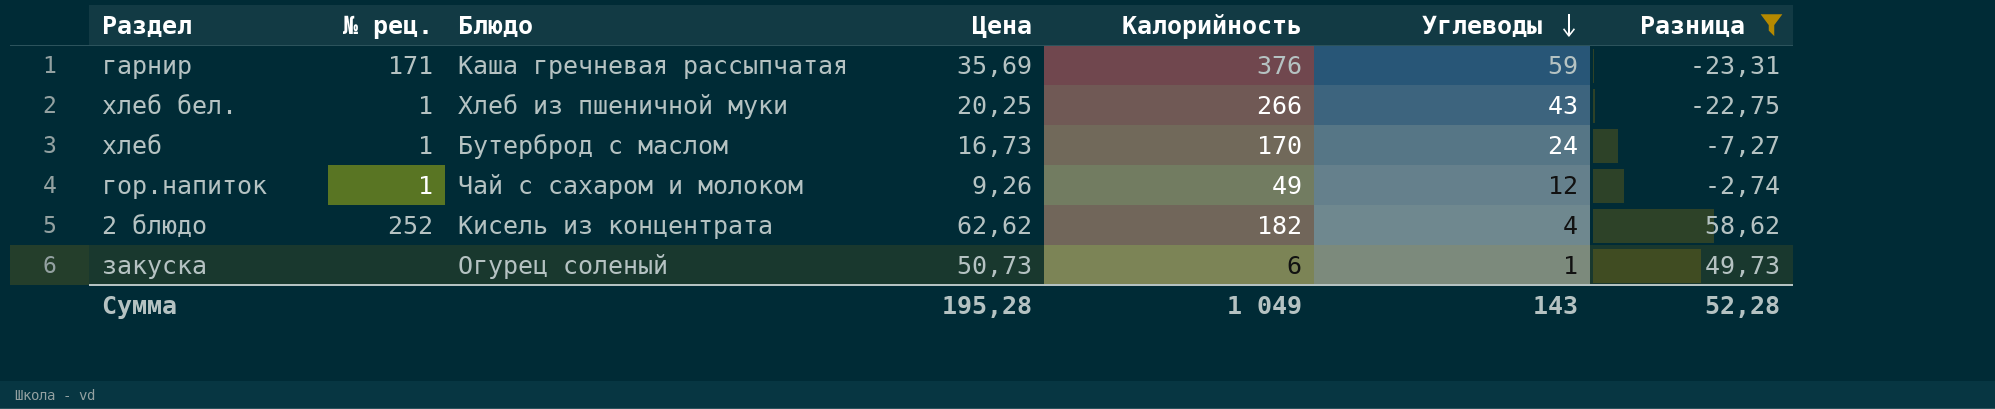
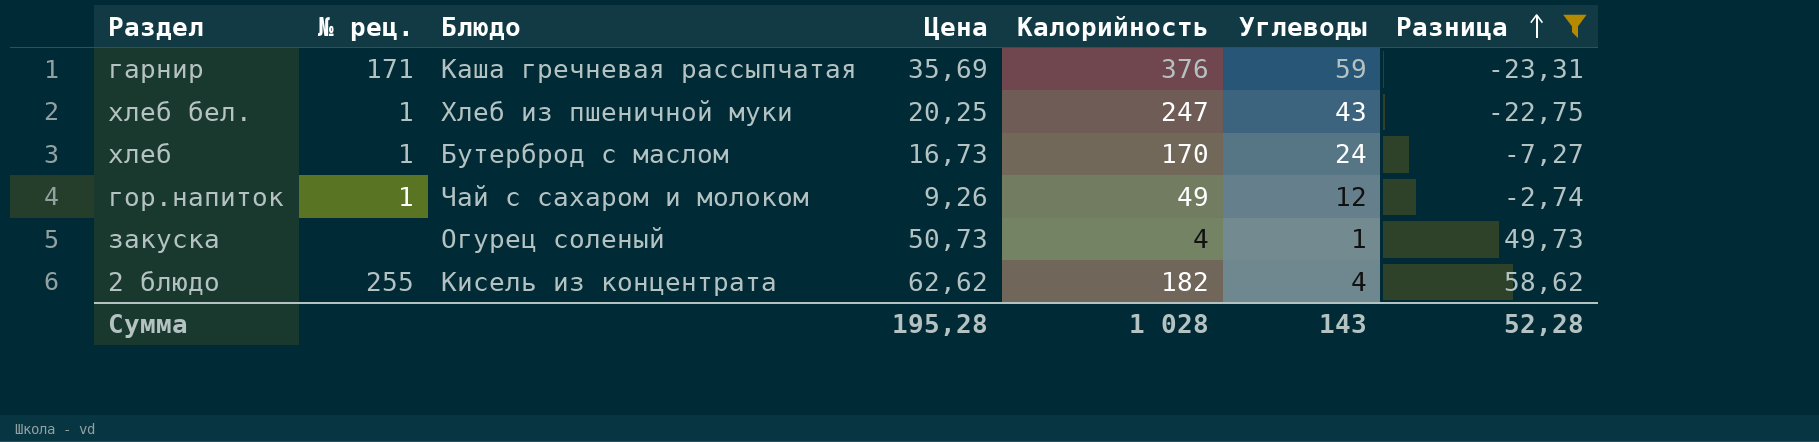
row order: Углеводы descending -> Разница ascending
хлеб бел. | Калорийность: 266 -> 247
закуска | Калорийность: 6 -> 4
2 блюдо | № рец.: 252 -> 255
Сумма | Калорийность: 1 049 -> 1 028

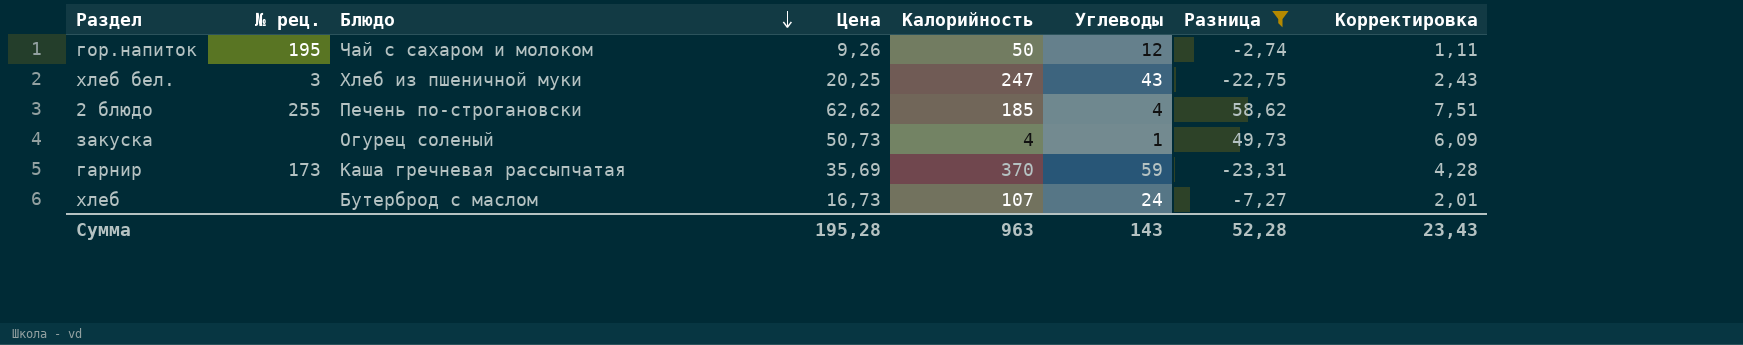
row order: Разница ascending -> Блюдо descending
column Корректировка | formula: none -> [Цена] * 0,12
гор.напиток | № рец.: 1 -> 195
гор.напиток | Калорийность: 49 -> 50
хлеб бел. | № рец.: 1 -> 3
2 блюдо | Блюдо: Кисель из концентрата -> Печень по-строгановски
2 блюдо | Калорийность: 182 -> 185
гарнир | № рец.: 171 -> 173
гарнир | Калорийность: 376 -> 370
хлеб | № рец.: 1 -> none
хлеб | Калорийность: 170 -> 107
Сумма | Калорийность: 1 028 -> 963

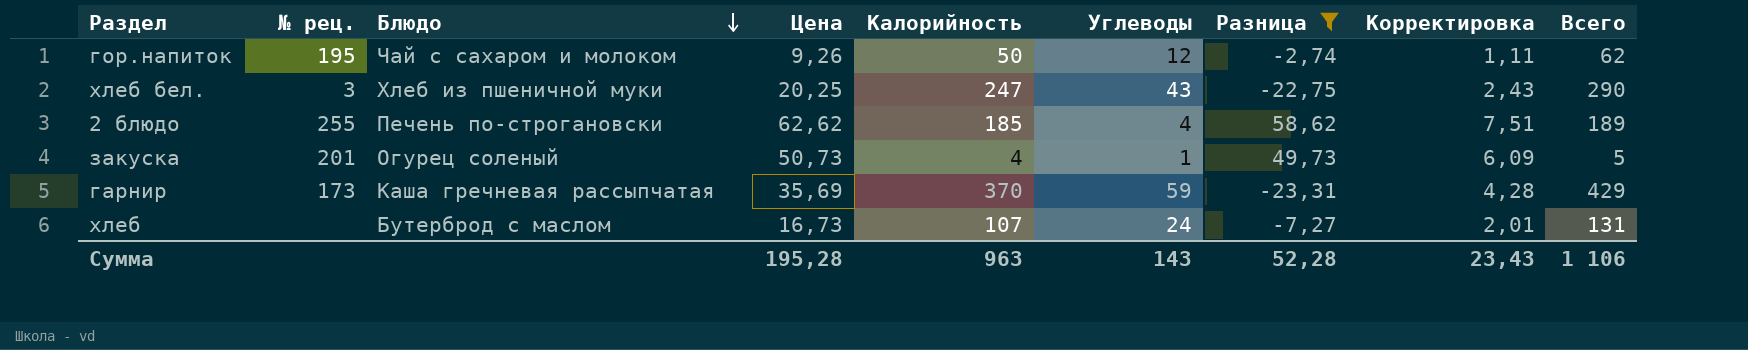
column Всего | formula: none -> [Калорийность] + [Углеводы]
закуска | № рец.: none -> 201

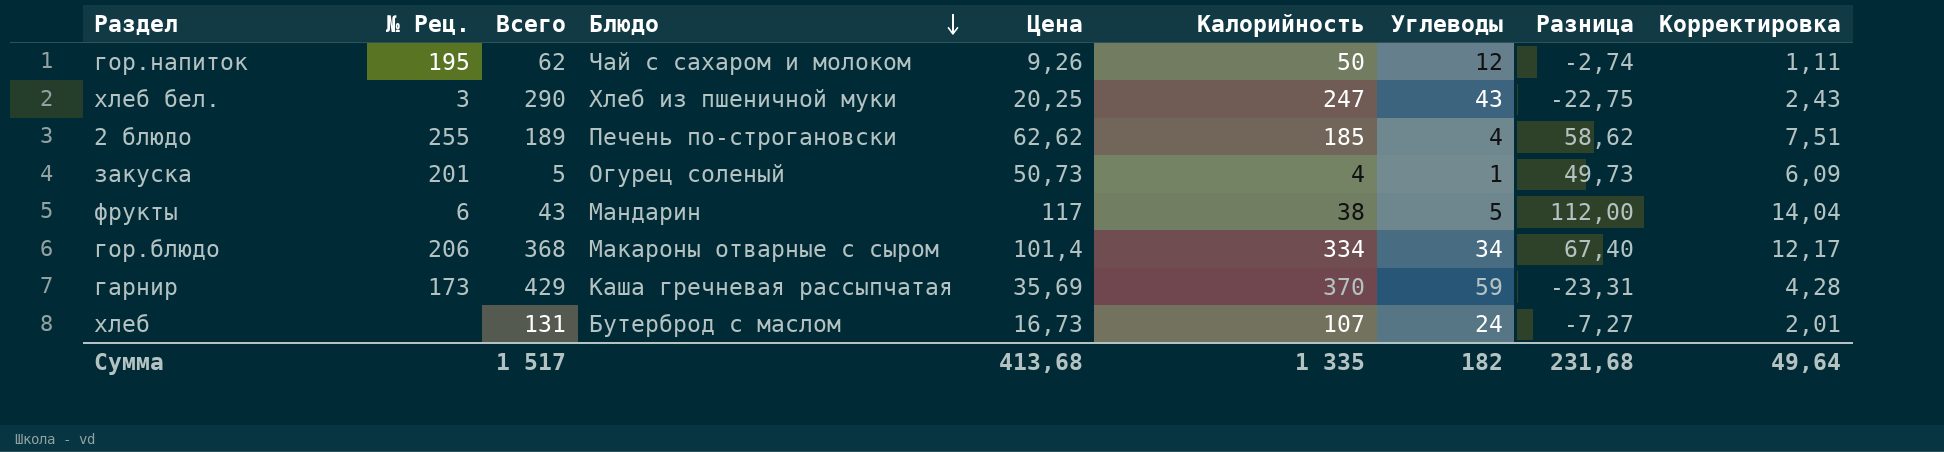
filter: Разница <= 58,62 -> none
column name: № рец. -> № Рец.
column Всего | position: 9 -> 3
Сумма | Всего: 1 106 -> 1 517
Сумма | Цена: 195,28 -> 413,68
Сумма | Калорийность: 963 -> 1 335
Сумма | Углеводы: 143 -> 182
Сумма | Разница: 52,28 -> 231,68
Сумма | Корректировка: 23,43 -> 49,64

